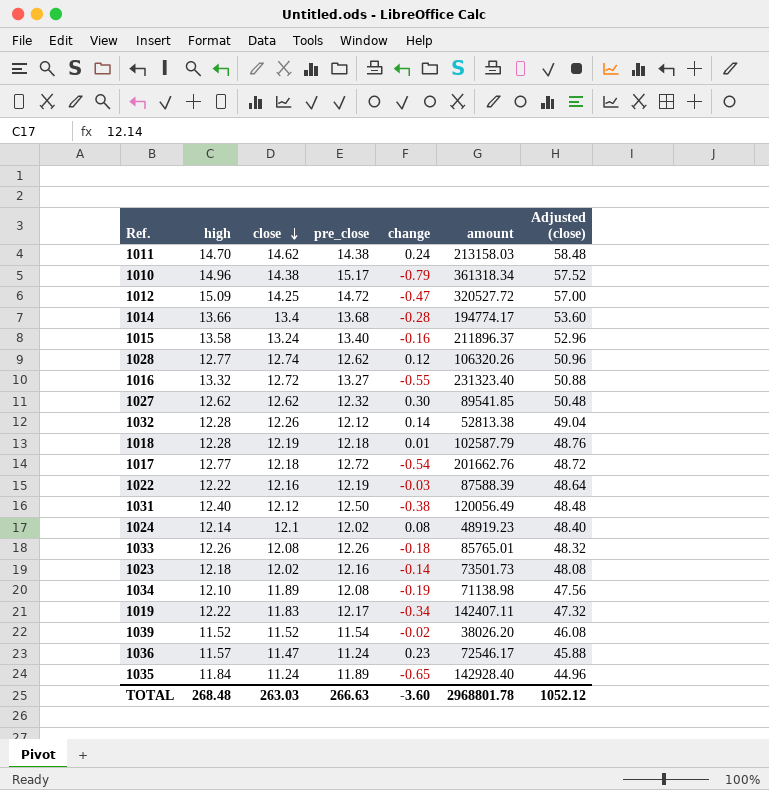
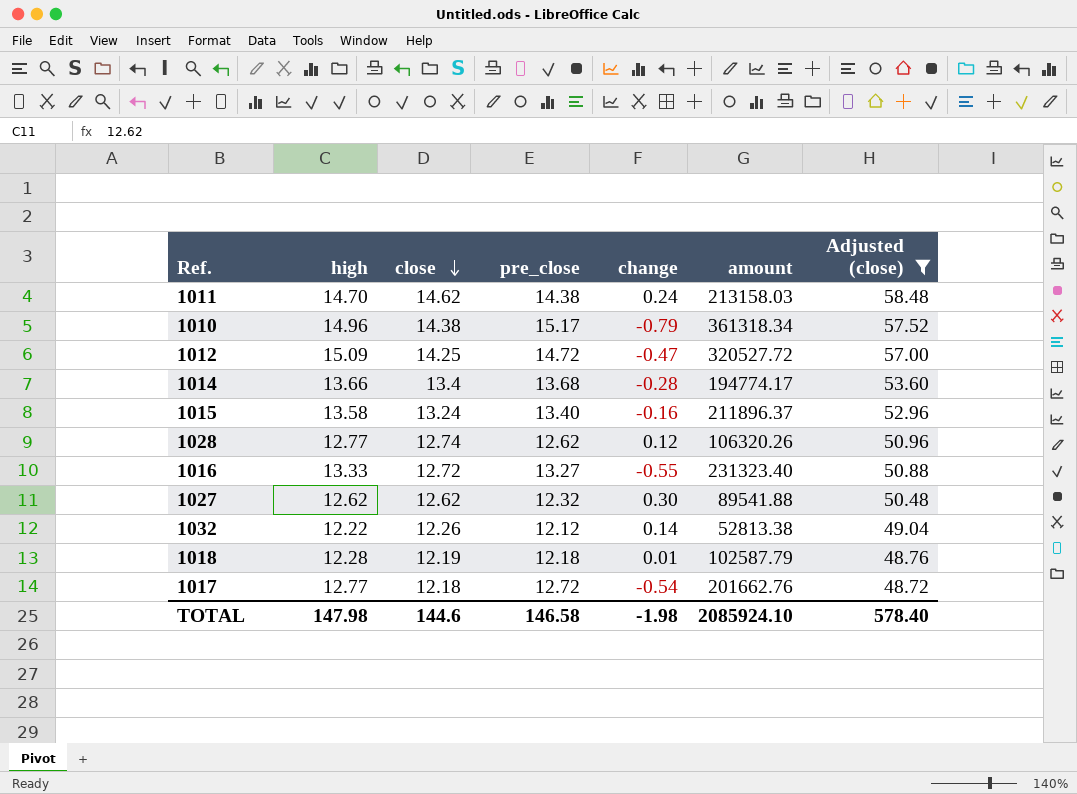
filter: none -> Adjusted (close) >= 48.72
1016 | high: 13.32 -> 13.33
1027 | amount: 89541.85 -> 89541.88
1032 | high: 12.28 -> 12.22
TOTAL | high: 268.48 -> 147.98
TOTAL | close: 263.03 -> 144.6
TOTAL | pre_close: 266.63 -> 146.58
TOTAL | change: -3.60 -> -1.98
TOTAL | amount: 2968801.78 -> 2085924.10
TOTAL | Adjusted (close): 1052.12 -> 578.40

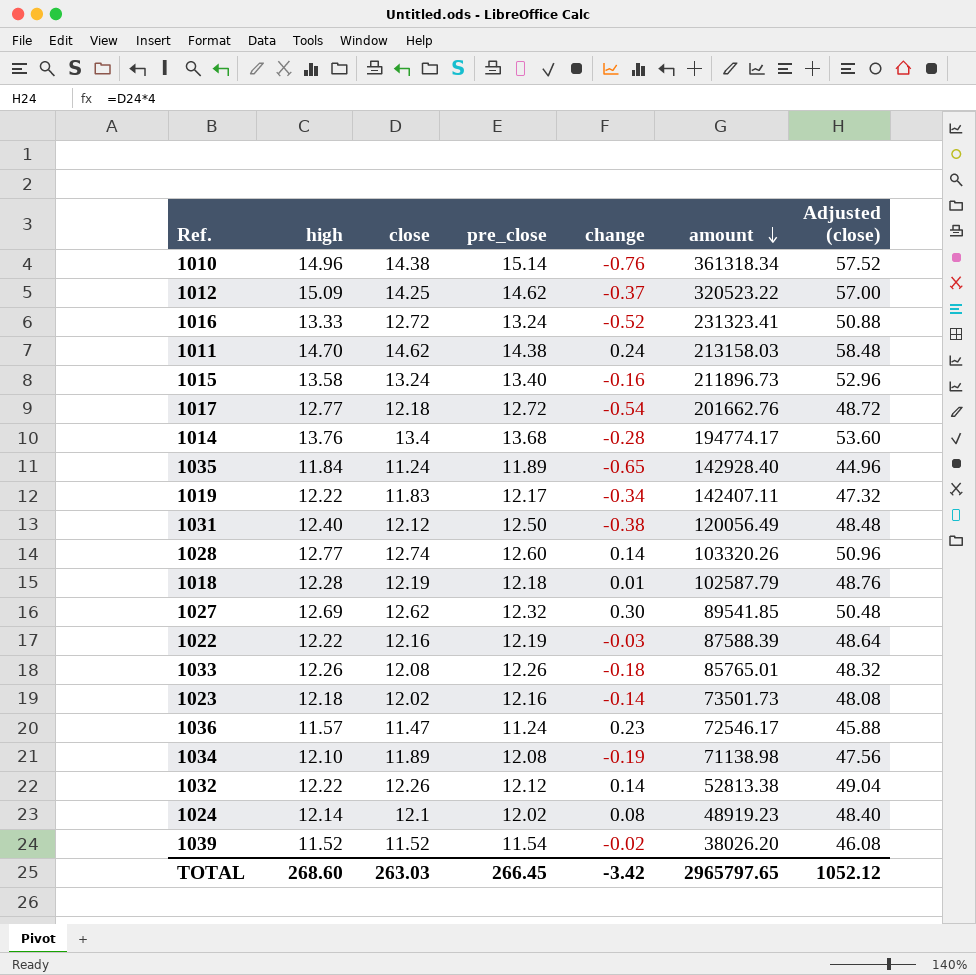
filter: Adjusted (close) >= 48.72 -> none
row order: close descending -> amount descending
1010 | pre_close: 15.17 -> 15.14
1010 | change: -0.79 -> -0.76
1012 | pre_close: 14.72 -> 14.62
1012 | change: -0.47 -> -0.37
1012 | amount: 320527.72 -> 320523.22
1016 | pre_close: 13.27 -> 13.24
1016 | change: -0.55 -> -0.52
1016 | amount: 231323.40 -> 231323.41
1015 | amount: 211896.37 -> 211896.73
1014 | high: 13.66 -> 13.76
1028 | pre_close: 12.62 -> 12.60
1028 | change: 0.12 -> 0.14
1028 | amount: 106320.26 -> 103320.26
1027 | high: 12.62 -> 12.69
1027 | amount: 89541.88 -> 89541.85
TOTAL | high: 147.98 -> 268.60
TOTAL | close: 144.6 -> 263.03
TOTAL | pre_close: 146.58 -> 266.45
TOTAL | change: -1.98 -> -3.42
TOTAL | amount: 2085924.10 -> 2965797.65
TOTAL | Adjusted (close): 578.40 -> 1052.12

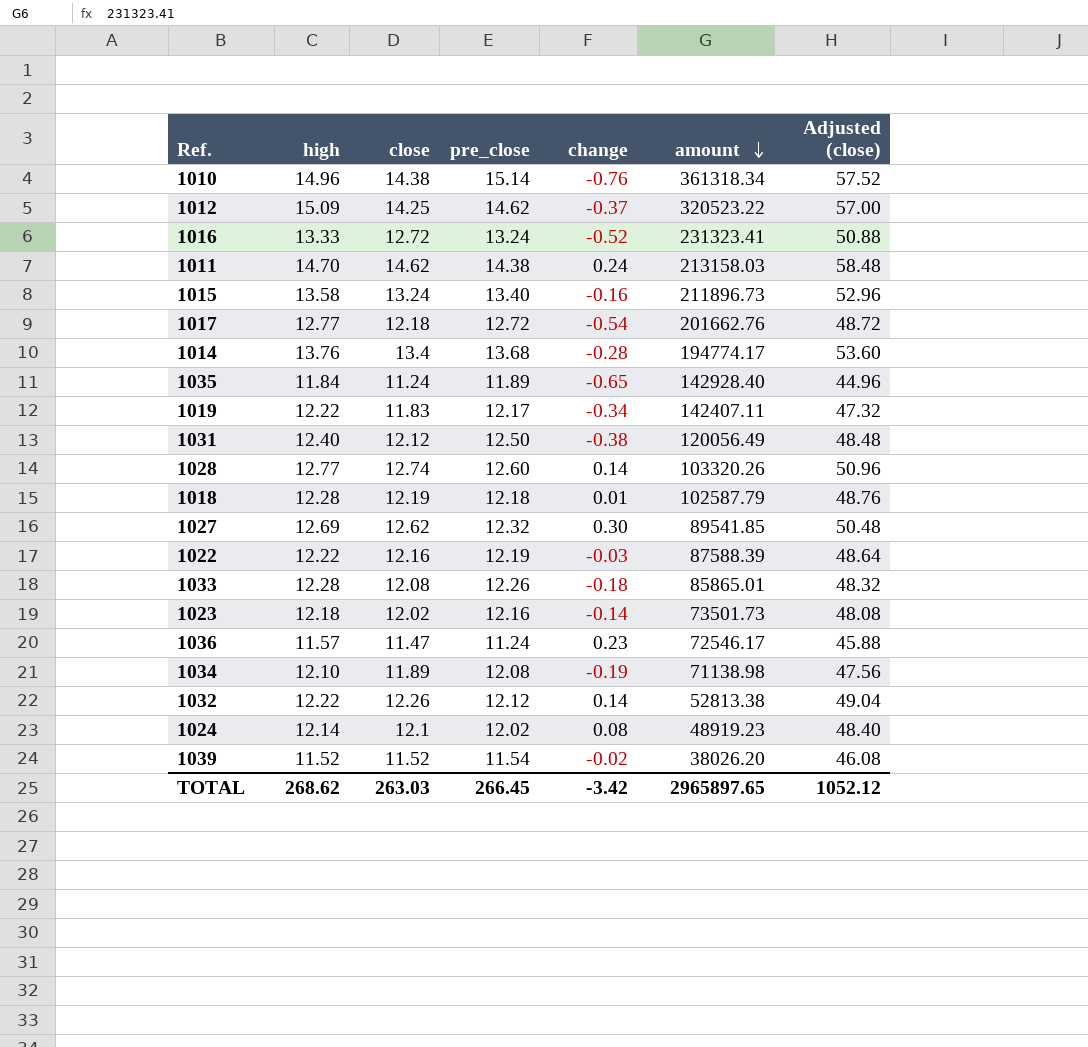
1033 | high: 12.26 -> 12.28
1033 | amount: 85765.01 -> 85865.01
TOTAL | high: 268.60 -> 268.62
TOTAL | amount: 2965797.65 -> 2965897.65

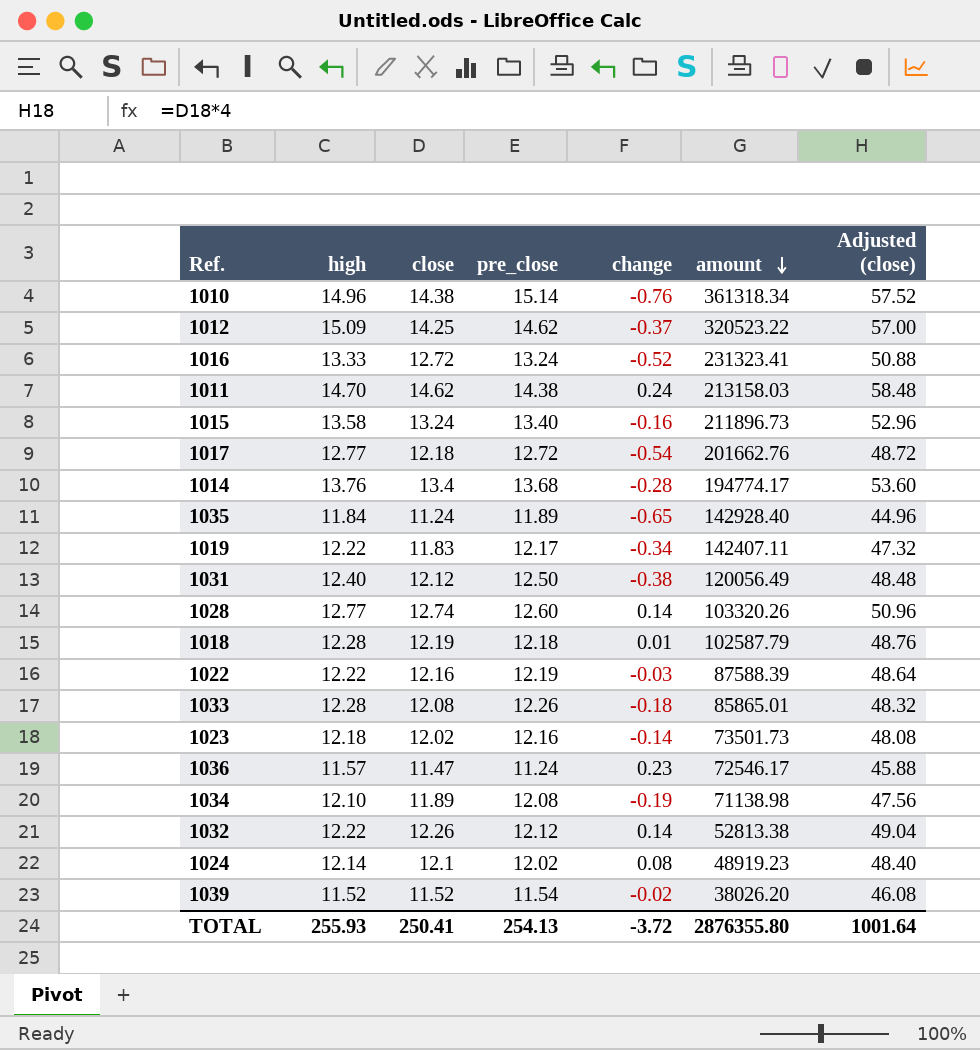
row 1027: 12.69 | 12.62 | 12.32 | 0.30 | 89541.85 | 50.48 -> none
TOTAL | high: 268.62 -> 255.93
TOTAL | close: 263.03 -> 250.41
TOTAL | pre_close: 266.45 -> 254.13
TOTAL | change: -3.42 -> -3.72
TOTAL | amount: 2965897.65 -> 2876355.80
TOTAL | Adjusted (close): 1052.12 -> 1001.64

